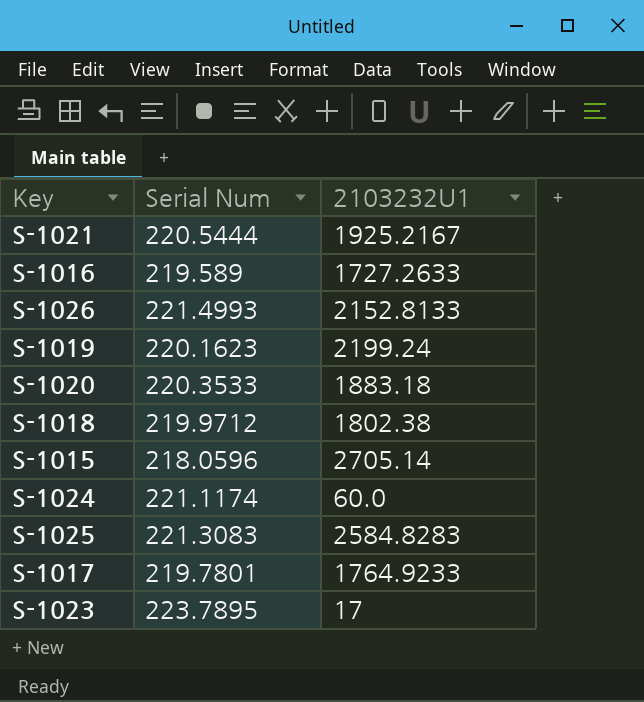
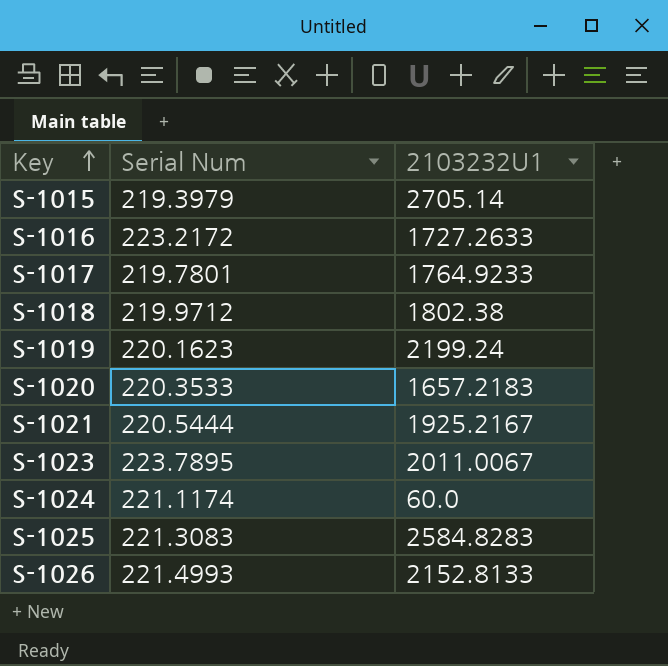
row order: none -> Key ascending
S-1015 | Serial Num: 218.0596 -> 219.3979
S-1016 | Serial Num: 219.589 -> 223.2172
S-1020 | 2103232U1: 1883.18 -> 1657.2183
S-1023 | 2103232U1: 17 -> 2011.0067

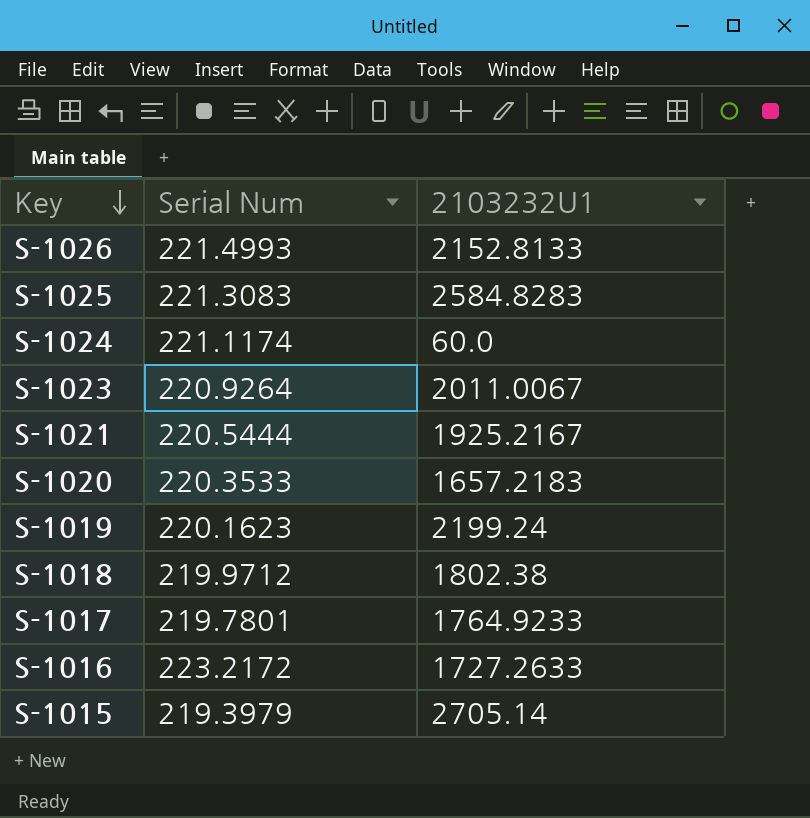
row order: Key ascending -> Key descending
S-1023 | Serial Num: 223.7895 -> 220.9264

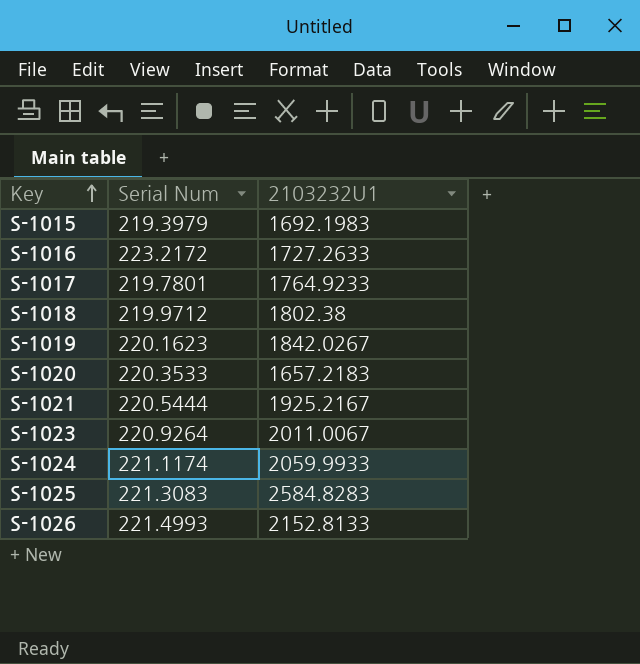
row order: Key descending -> Key ascending
S-1015 | 2103232U1: 2705.14 -> 1692.1983
S-1019 | 2103232U1: 2199.24 -> 1842.0267
S-1024 | 2103232U1: 60.0 -> 2059.9933

